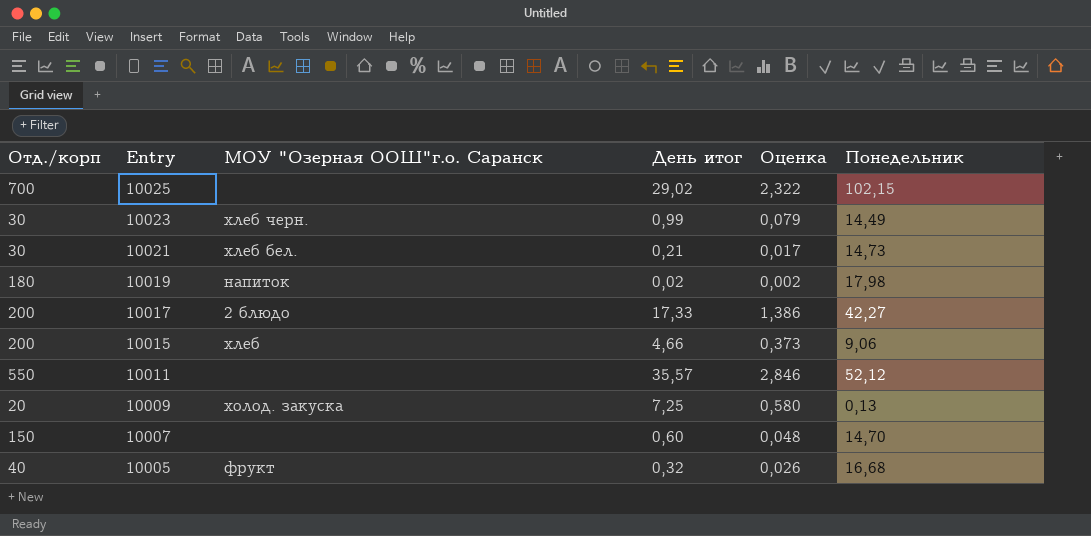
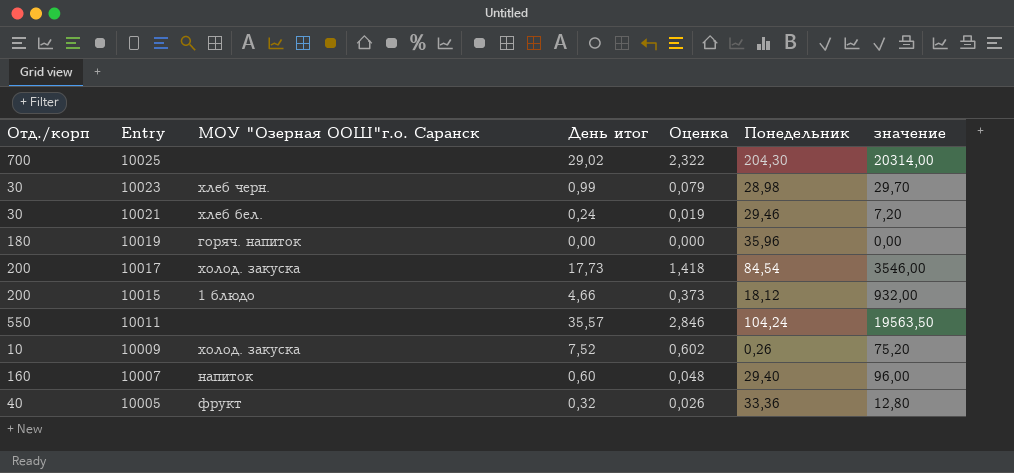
column значение | formula: none -> [Отд./корп] * [День итог]
10025 | Понедельник: 102,15 -> 204,30
10023 | Понедельник: 14,49 -> 28,98
10021 | День итог: 0,21 -> 0,24
10021 | Оценка: 0,017 -> 0,019
10021 | Понедельник: 14,73 -> 29,46
10019 | МОУ "Озерная ООШ"г.о. Саранск: напиток -> горяч. напиток
10019 | День итог: 0,02 -> 0,00
10019 | Оценка: 0,002 -> 0,000
10019 | Понедельник: 17,98 -> 35,96
10017 | МОУ "Озерная ООШ"г.о. Саранск: 2 блюдо -> холод. закуска
10017 | День итог: 17,33 -> 17,73
10017 | Оценка: 1,386 -> 1,418
10017 | Понедельник: 42,27 -> 84,54
10015 | МОУ "Озерная ООШ"г.о. Саранск: хлеб -> 1 блюдо
10015 | Понедельник: 9,06 -> 18,12
10011 | Понедельник: 52,12 -> 104,24
10009 | Отд./корп: 20 -> 10
10009 | День итог: 7,25 -> 7,52
10009 | Оценка: 0,580 -> 0,602
10009 | Понедельник: 0,13 -> 0,26
10007 | Отд./корп: 150 -> 160
10007 | МОУ "Озерная ООШ"г.о. Саранск: none -> напиток
10007 | Понедельник: 14,70 -> 29,40
10005 | Понедельник: 16,68 -> 33,36

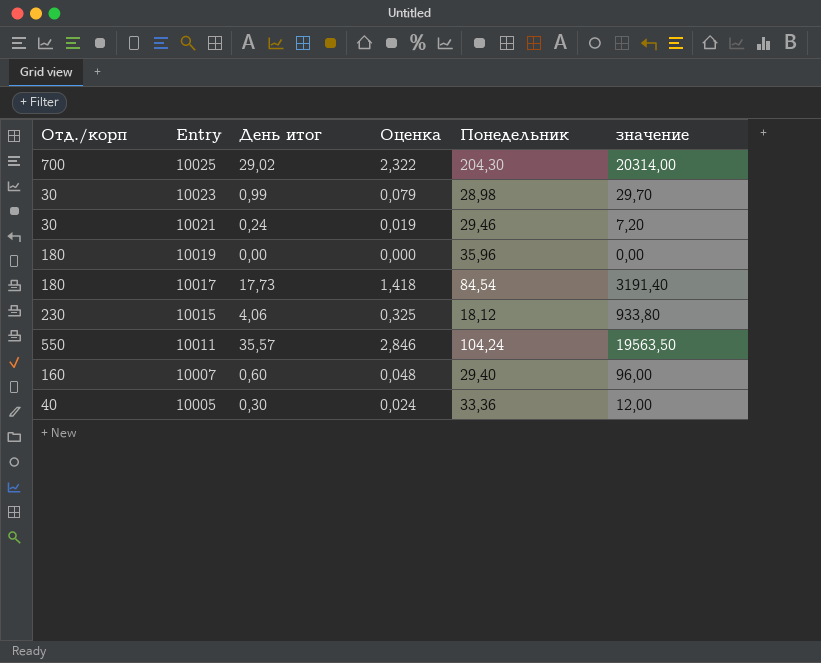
column МОУ "Озерная ООШ"г.о. Саранск | position: 3 -> none
row 10009: 10 | холод. закуска | 7,52 | 0,602 | 0,26 | 75,20 -> none
10017 | Отд./корп: 200 -> 180
10017 | значение: 3546,00 -> 3191,40
10015 | Отд./корп: 200 -> 230
10015 | День итог: 4,66 -> 4,06
10015 | Оценка: 0,373 -> 0,325
10015 | значение: 932,00 -> 933,80
10005 | День итог: 0,32 -> 0,30
10005 | Оценка: 0,026 -> 0,024
10005 | значение: 12,80 -> 12,00

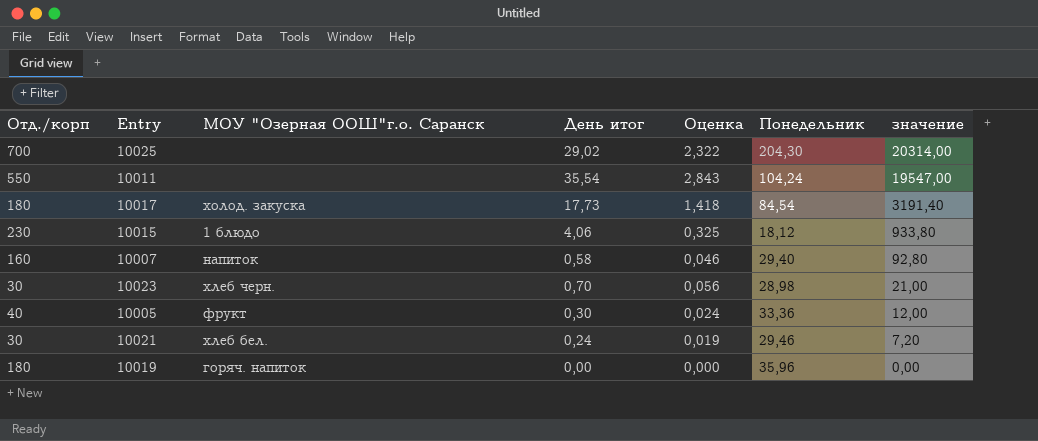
row order: Entry descending -> значение descending
column МОУ "Озерная ООШ"г.о. Саранск | position: none -> 3
10011 | День итог: 35,57 -> 35,54
10011 | Оценка: 2,846 -> 2,843
10011 | значение: 19563,50 -> 19547,00
10007 | День итог: 0,60 -> 0,58
10007 | Оценка: 0,048 -> 0,046
10007 | значение: 96,00 -> 92,80
10023 | День итог: 0,99 -> 0,70
10023 | Оценка: 0,079 -> 0,056
10023 | значение: 29,70 -> 21,00

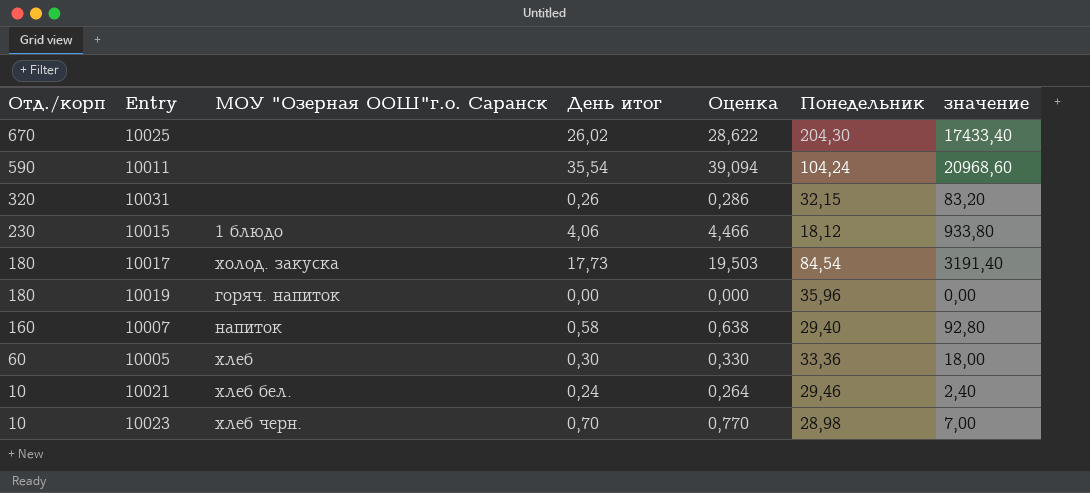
row order: значение descending -> Отд./корп descending
column Оценка | formula: [День итог] * 0,08 -> [День итог] * 1,1
10025 | Отд./корп: 700 -> 670
10025 | День итог: 29,02 -> 26,02
10025 | значение: 20314,00 -> 17433,40
10011 | Отд./корп: 550 -> 590
10011 | значение: 19547,00 -> 20968,60
row 10031: none -> 320 | none | 0,26 | 0,286 | 32,15 | 83,20
10005 | Отд./корп: 40 -> 60
10005 | МОУ "Озерная ООШ"г.о. Саранск: фрукт -> хлеб
10005 | значение: 12,00 -> 18,00
10021 | Отд./корп: 30 -> 10
10021 | значение: 7,20 -> 2,40
10023 | Отд./корп: 30 -> 10
10023 | значение: 21,00 -> 7,00

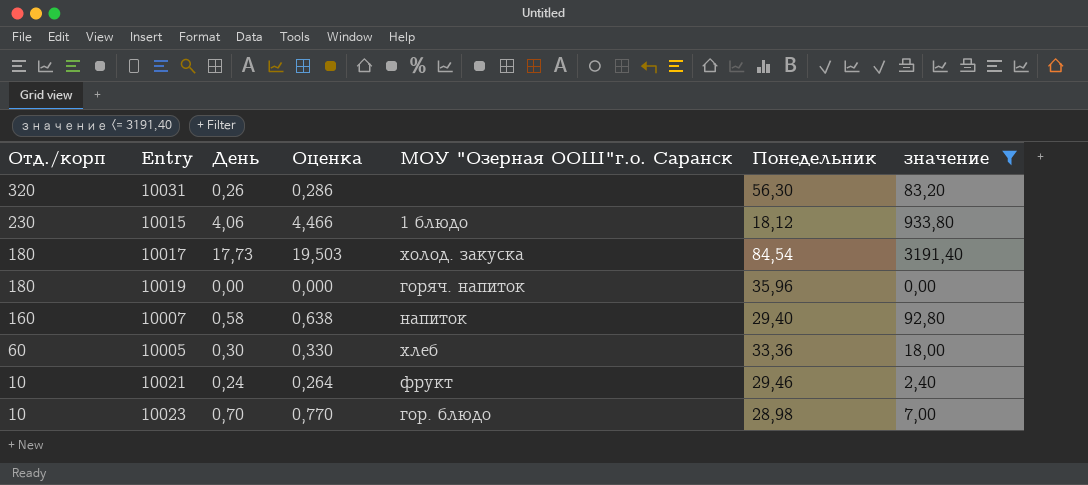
filter: none -> значение <= 3191,40
column name: День итог -> День
column МОУ "Озерная ООШ"г.о. Саранск | position: 3 -> 5
10031 | Понедельник: 32,15 -> 56,30
10021 | МОУ "Озерная ООШ"г.о. Саранск: хлеб бел. -> фрукт
10023 | МОУ "Озерная ООШ"г.о. Саранск: хлеб черн. -> гор. блюдо

